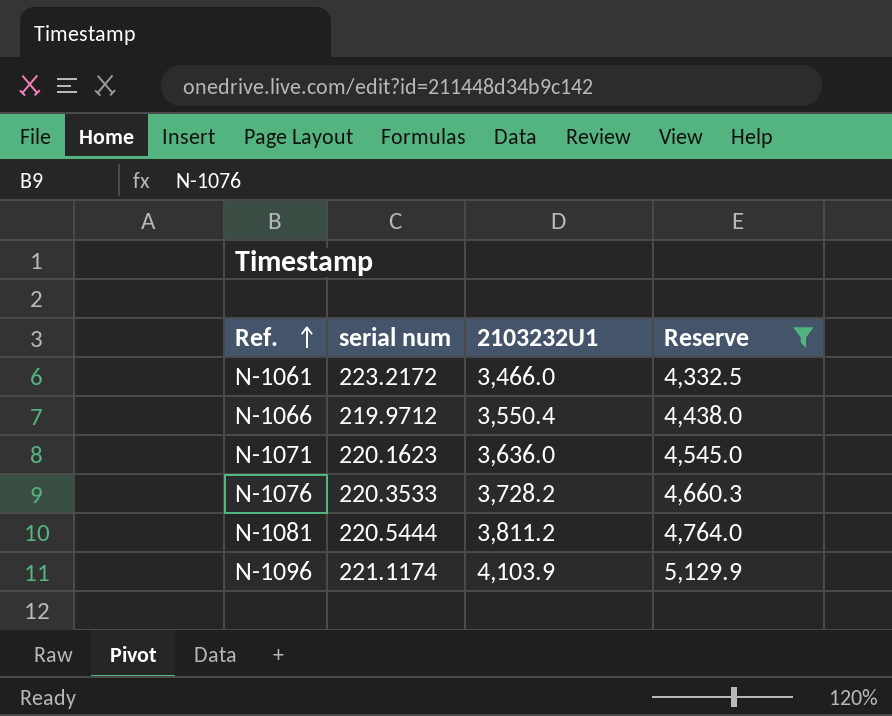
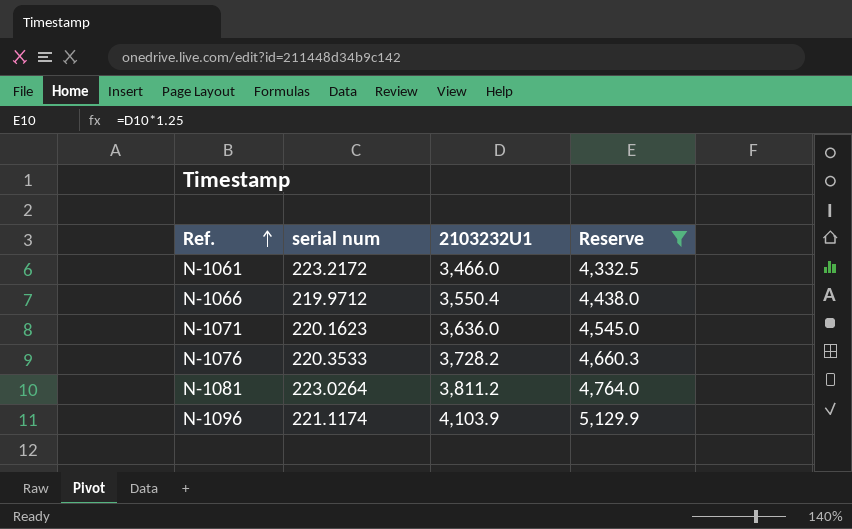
N-1081 | serial num: 220.5444 -> 223.0264

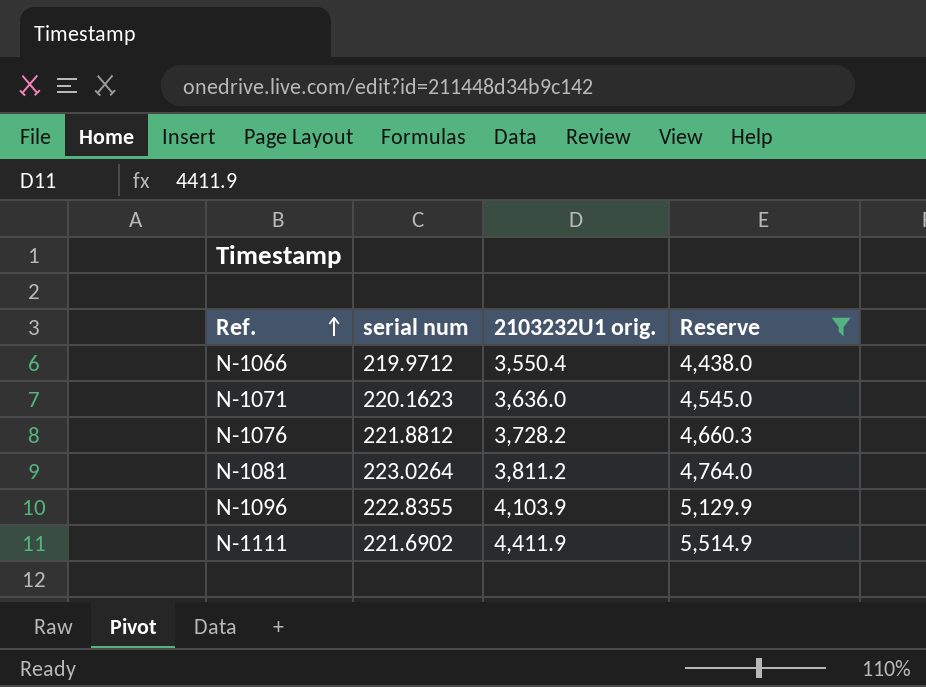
column name: 2103232U1 -> 2103232U1 orig.
row N-1061: 223.2172 | 3,466.0 | 4,332.5 -> none
N-1076 | serial num: 220.3533 -> 221.8812
N-1096 | serial num: 221.1174 -> 222.8355
row N-1111: none -> 221.6902 | 4,411.9 | 5,514.9

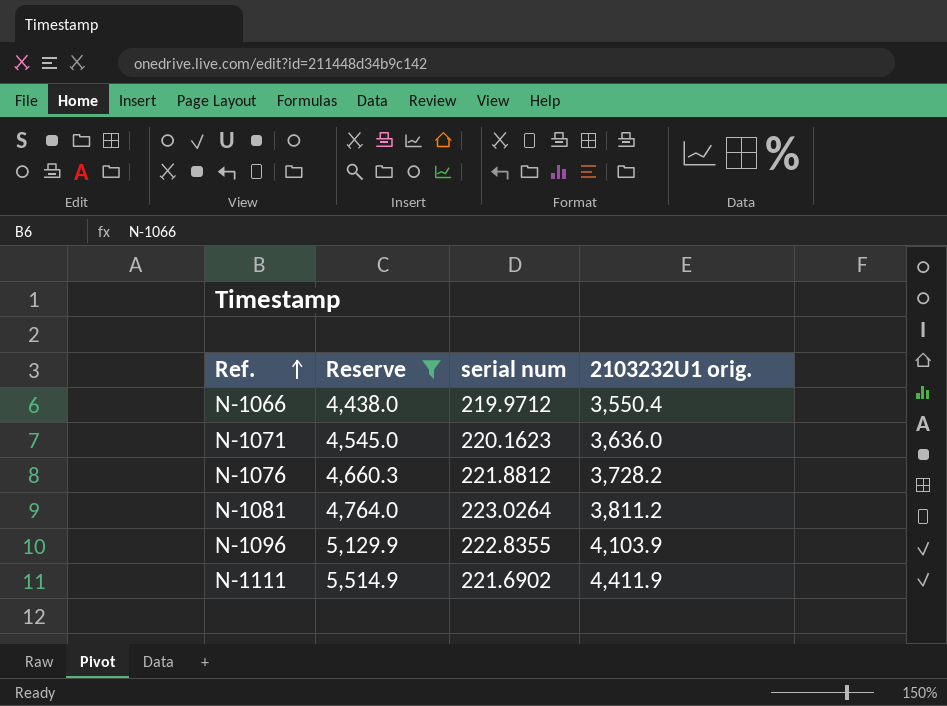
column Reserve | position: 4 -> 2

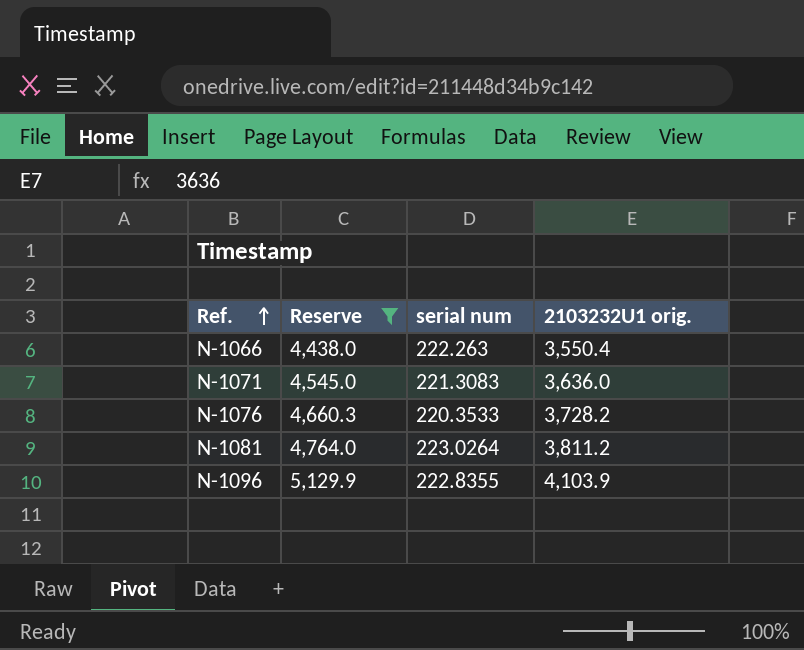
row N-1111: 5,514.9 | 221.6902 | 4,411.9 -> none
N-1066 | serial num: 219.9712 -> 222.263
N-1071 | serial num: 220.1623 -> 221.3083
N-1076 | serial num: 221.8812 -> 220.3533

